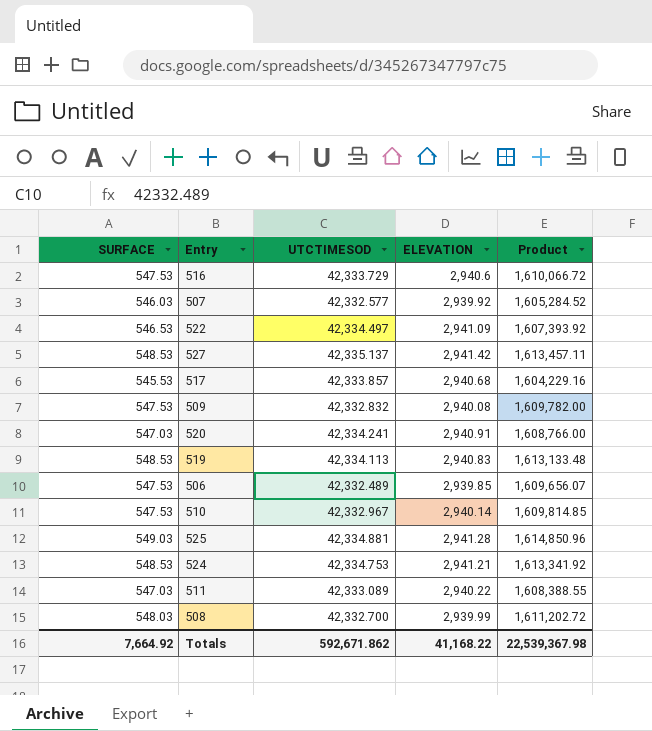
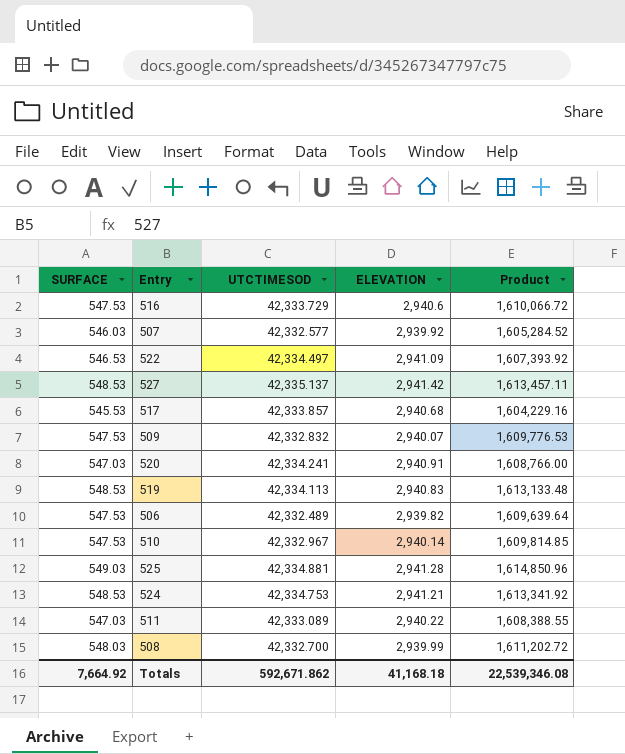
509 | ELEVATION: 2,940.08 -> 2,940.07
509 | Product: 1,609,782.00 -> 1,609,776.53
506 | ELEVATION: 2,939.85 -> 2,939.82
506 | Product: 1,609,656.07 -> 1,609,639.64
Totals | ELEVATION: 41,168.22 -> 41,168.18
Totals | Product: 22,539,367.98 -> 22,539,346.08

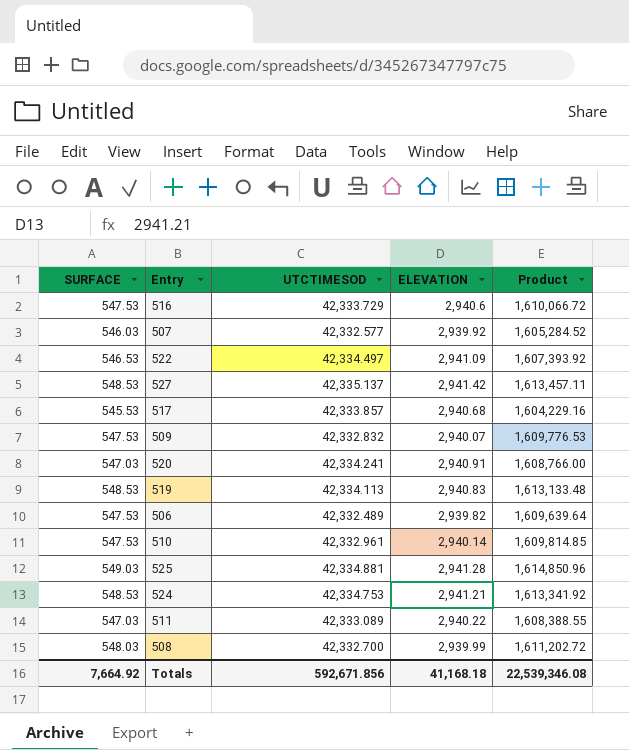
510 | UTCTIMESOD: 42,332.967 -> 42,332.961
Totals | UTCTIMESOD: 592,671.862 -> 592,671.856

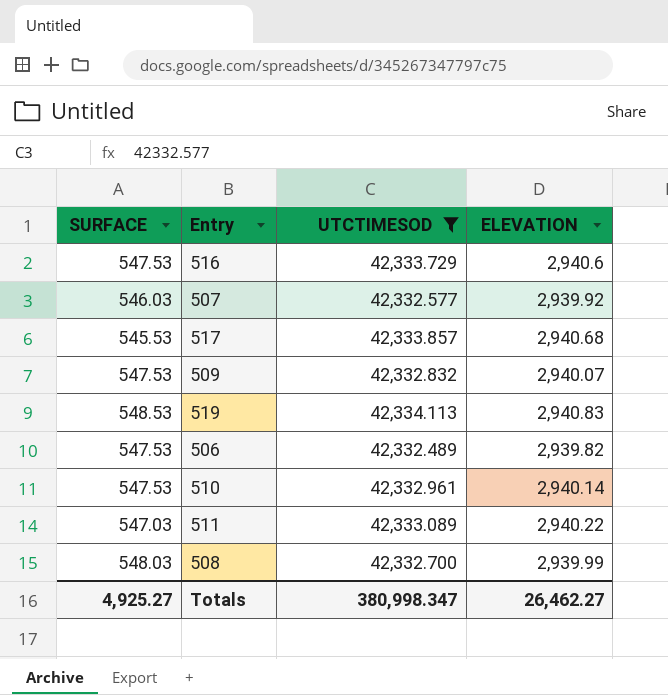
filter: none -> UTCTIMESOD <= 42,334.113
column Product | formula: [SURFACE] * [ELEVATION] -> none
Totals | SURFACE: 7,664.92 -> 4,925.27
Totals | UTCTIMESOD: 592,671.856 -> 380,998.347
Totals | ELEVATION: 41,168.18 -> 26,462.27

